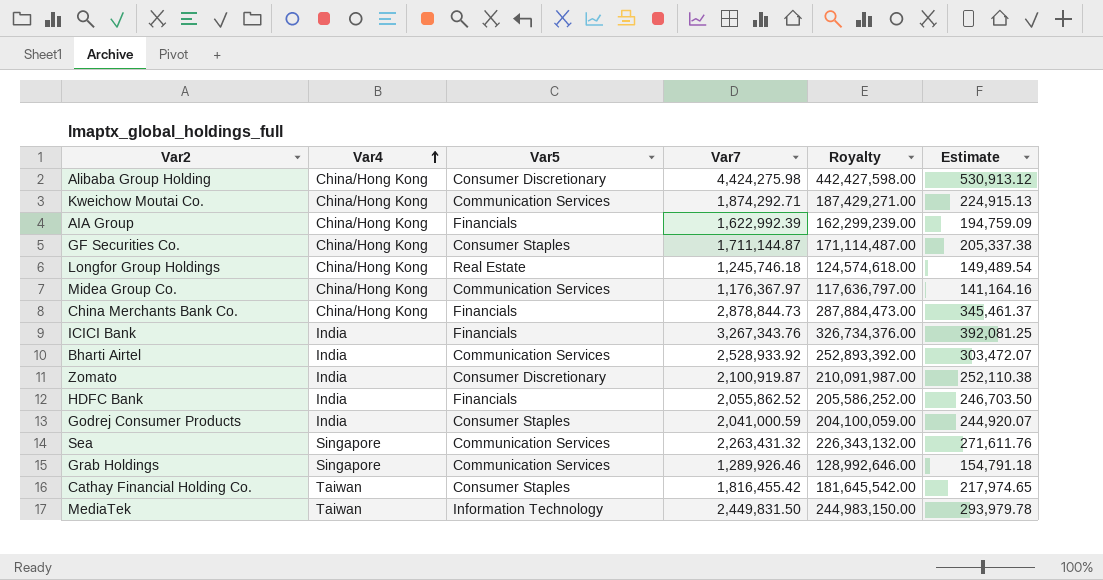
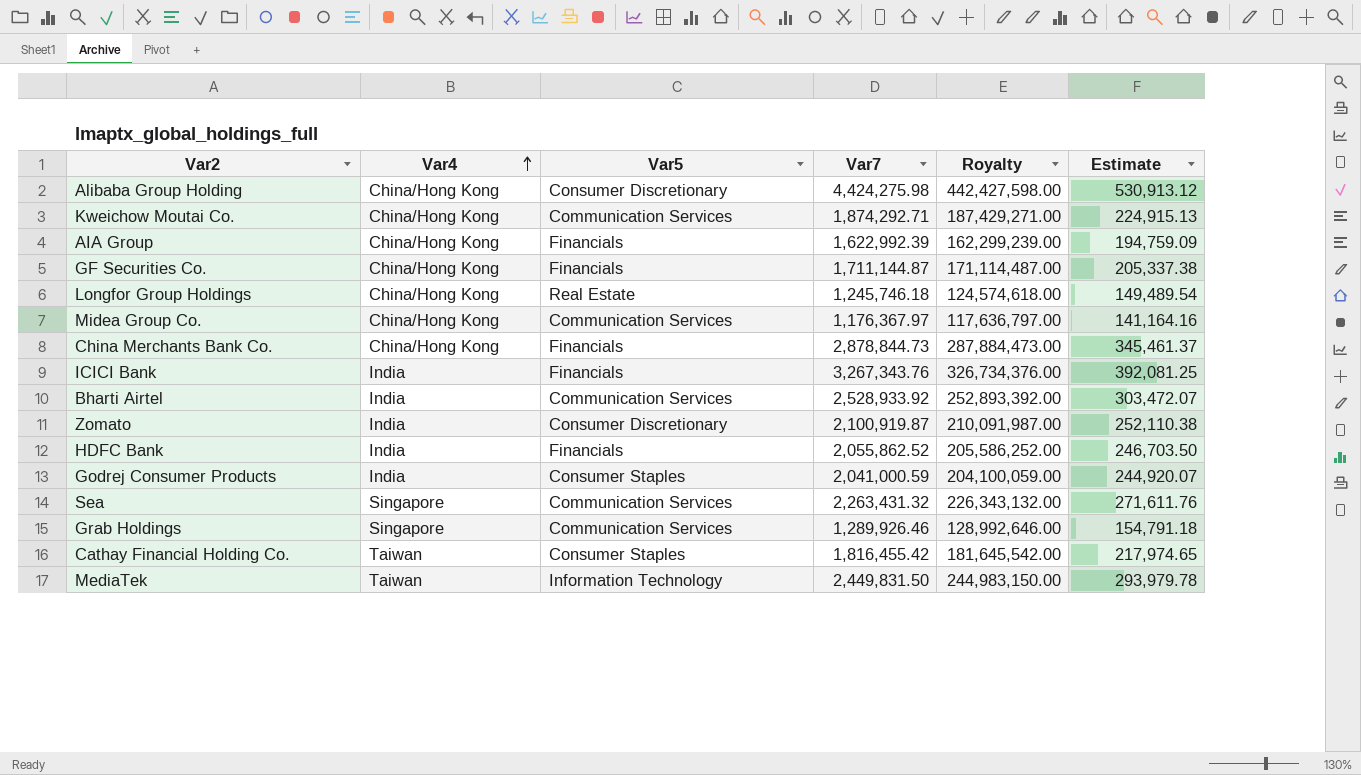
GF Securities Co. | Var5: Consumer Staples -> Financials

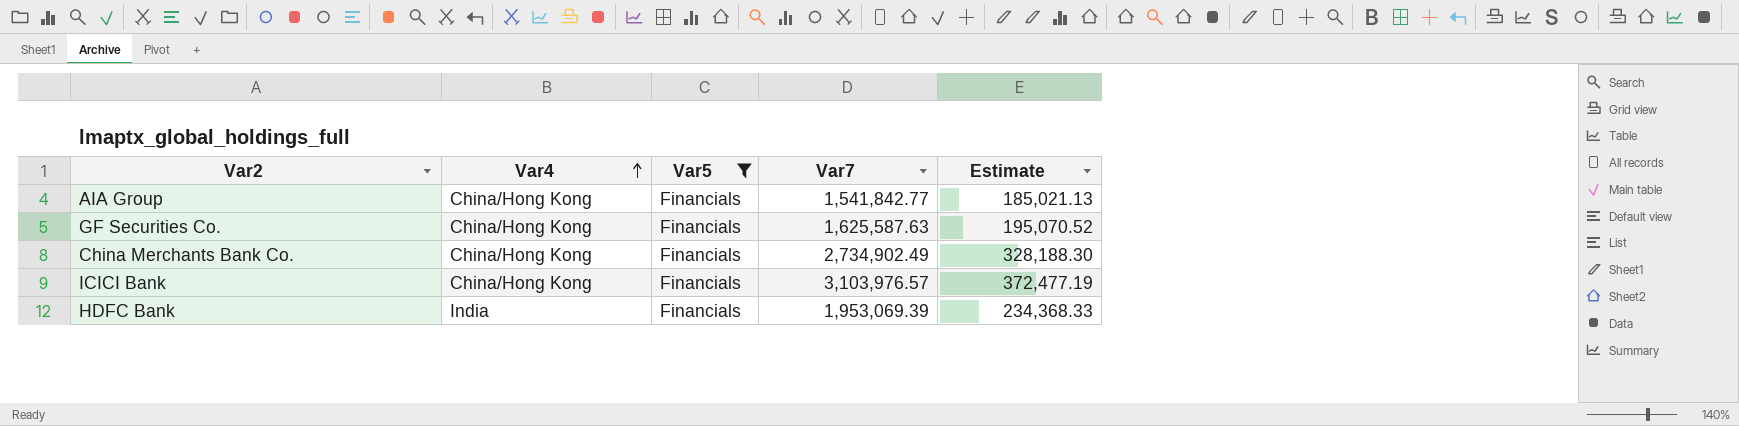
filter: none -> Var5 = Financials
column Royalty | formula: [Var7] * 100 -> none
AIA Group | Var7: 1,622,992.39 -> 1,541,842.77
AIA Group | Estimate: 194,759.09 -> 185,021.13
GF Securities Co. | Var7: 1,711,144.87 -> 1,625,587.63
GF Securities Co. | Estimate: 205,337.38 -> 195,070.52
China Merchants Bank Co. | Var7: 2,878,844.73 -> 2,734,902.49
China Merchants Bank Co. | Estimate: 345,461.37 -> 328,188.30
ICICI Bank | Var4: India -> China/Hong Kong
ICICI Bank | Var7: 3,267,343.76 -> 3,103,976.57
ICICI Bank | Estimate: 392,081.25 -> 372,477.19
HDFC Bank | Var7: 2,055,862.52 -> 1,953,069.39
HDFC Bank | Estimate: 246,703.50 -> 234,368.33

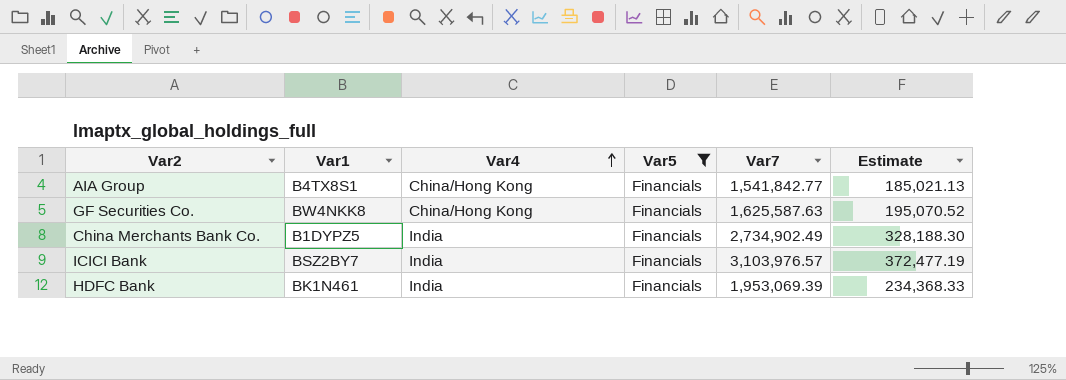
column Var1 | position: none -> 2
China Merchants Bank Co. | Var4: China/Hong Kong -> India
ICICI Bank | Var4: China/Hong Kong -> India

